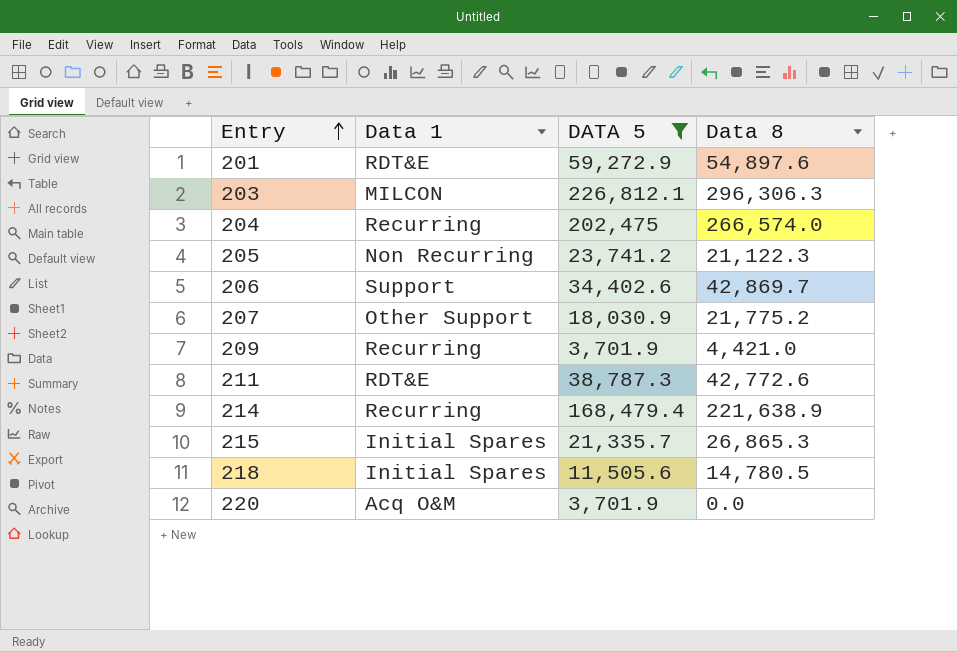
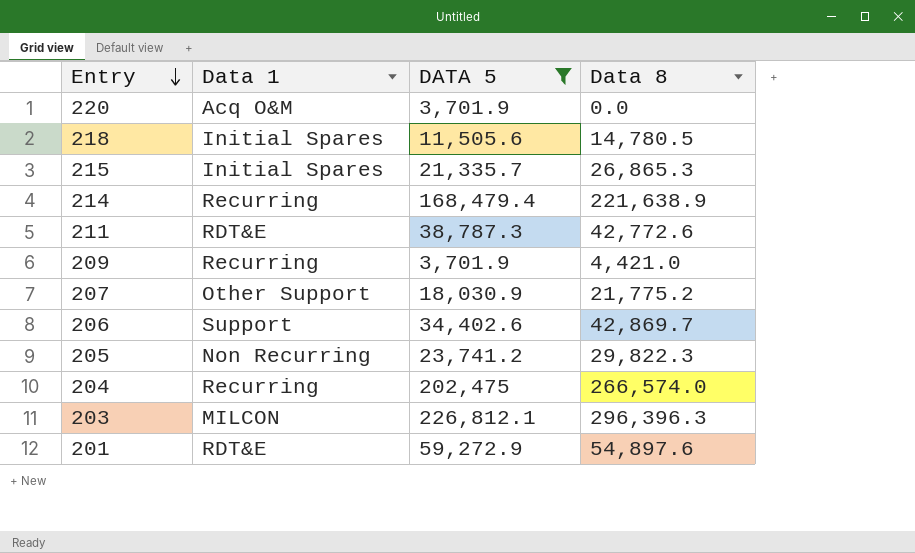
row order: Entry ascending -> Entry descending
205 | Data 8: 21,122.3 -> 29,822.3
203 | Data 8: 296,306.3 -> 296,396.3

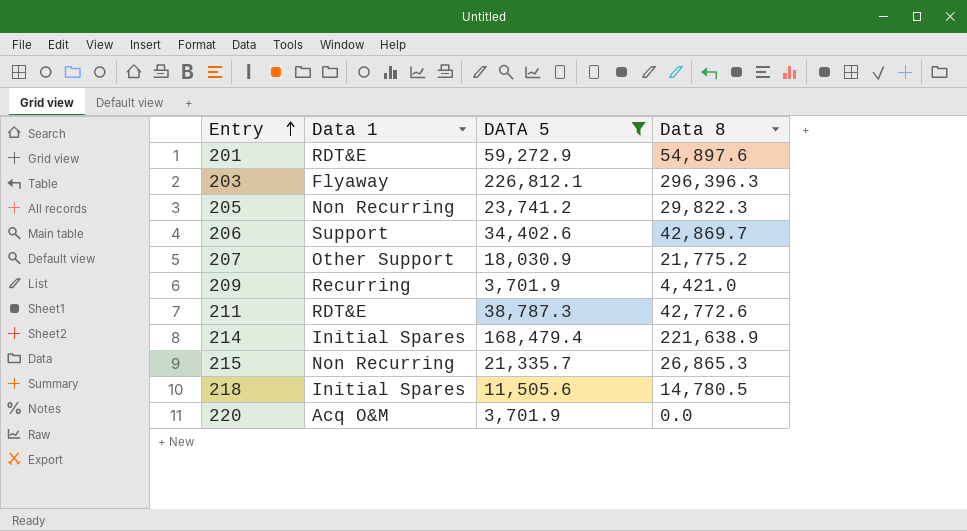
row order: Entry descending -> Entry ascending
row 204: Recurring | 202,475 | 266,574.0 -> none
203 | Data 1: MILCON -> Flyaway
214 | Data 1: Recurring -> Initial Spares
215 | Data 1: Initial Spares -> Non Recurring

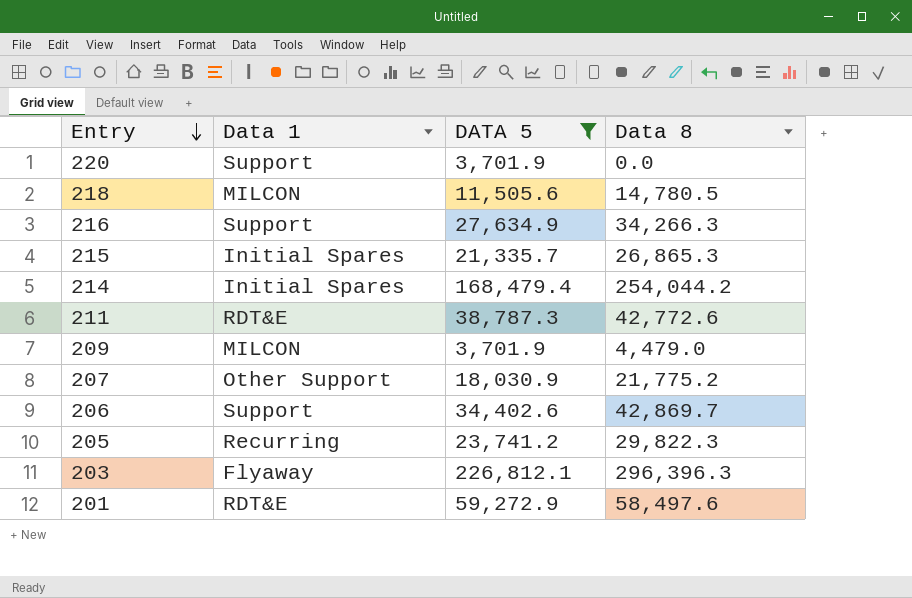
row order: Entry ascending -> Entry descending
220 | Data 1: Acq O&M -> Support
218 | Data 1: Initial Spares -> MILCON
row 216: none -> Support | 27,634.9 | 34,266.3
215 | Data 1: Non Recurring -> Initial Spares
214 | Data 8: 221,638.9 -> 254,044.2
209 | Data 1: Recurring -> MILCON
209 | Data 8: 4,421.0 -> 4,479.0
205 | Data 1: Non Recurring -> Recurring
201 | Data 8: 54,897.6 -> 58,497.6

